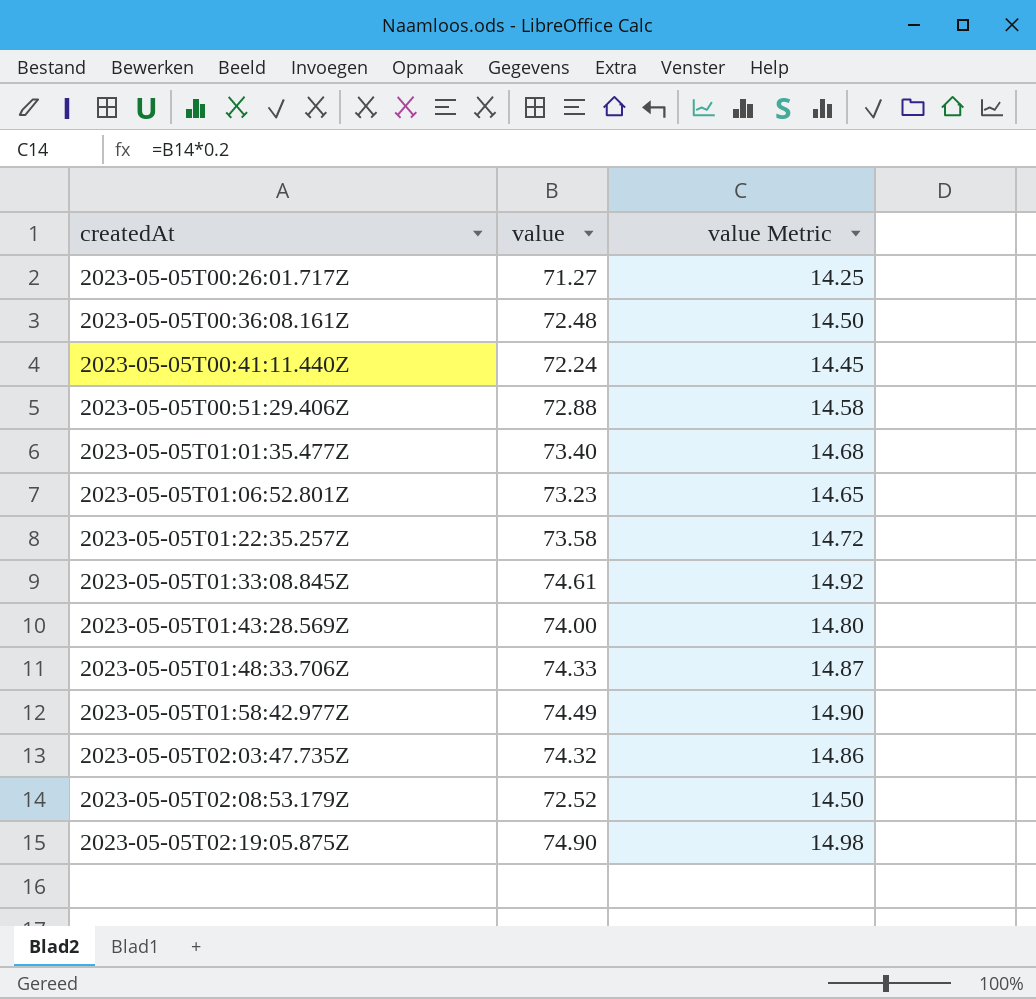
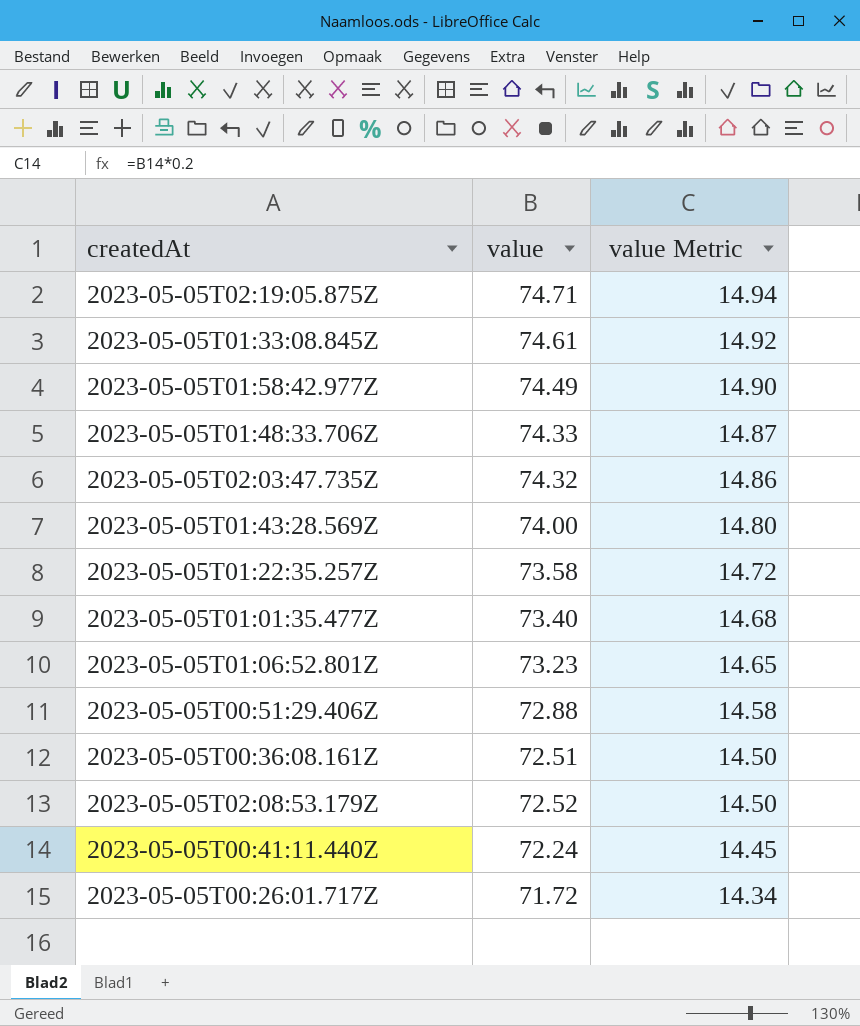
row order: createdAt ascending -> value Metric descending
2023-05-05T02:19:05.875Z | value: 74.90 -> 74.71
2023-05-05T02:19:05.875Z | value Metric: 14.98 -> 14.94
2023-05-05T00:36:08.161Z | value: 72.48 -> 72.51
2023-05-05T00:26:01.717Z | value: 71.27 -> 71.72
2023-05-05T00:26:01.717Z | value Metric: 14.25 -> 14.34

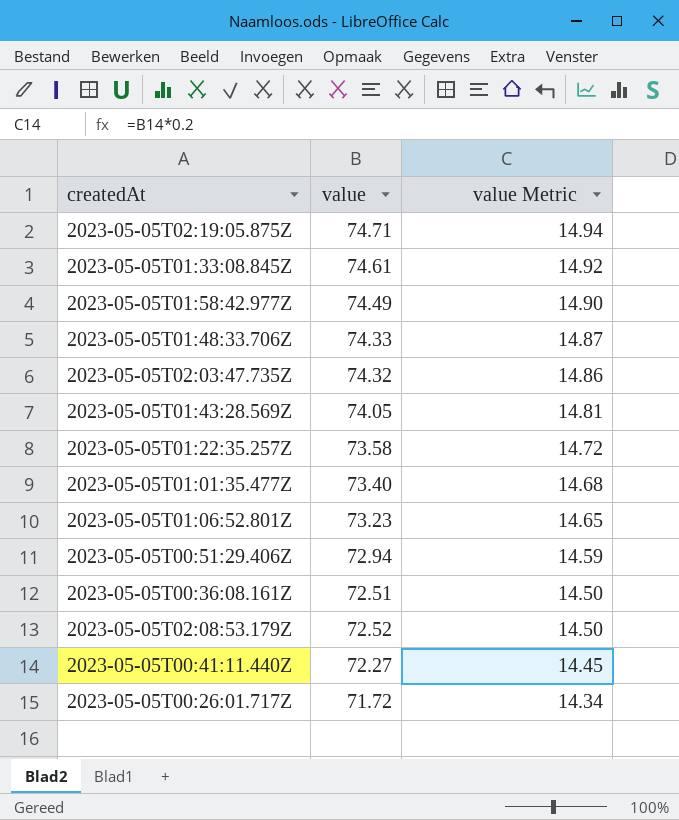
2023-05-05T01:43:28.569Z | value: 74.00 -> 74.05
2023-05-05T01:43:28.569Z | value Metric: 14.80 -> 14.81
2023-05-05T00:51:29.406Z | value: 72.88 -> 72.94
2023-05-05T00:51:29.406Z | value Metric: 14.58 -> 14.59
2023-05-05T00:41:11.440Z | value: 72.24 -> 72.27

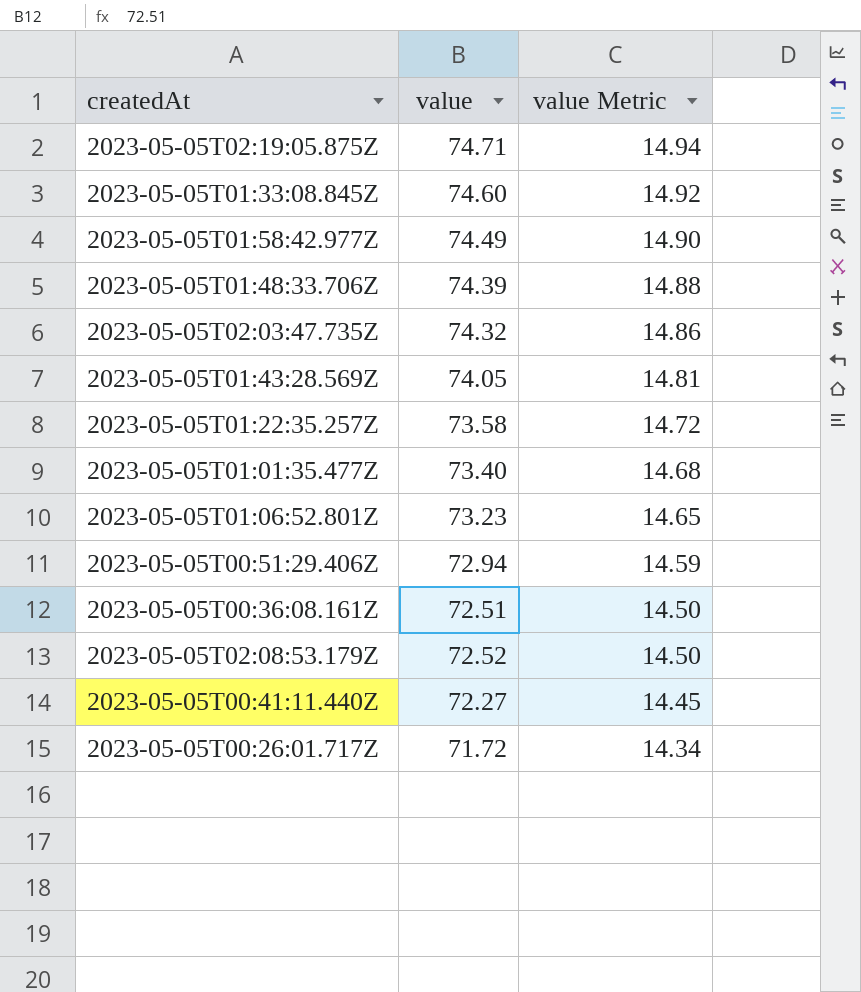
2023-05-05T01:33:08.845Z | value: 74.61 -> 74.60
2023-05-05T01:48:33.706Z | value: 74.33 -> 74.39
2023-05-05T01:48:33.706Z | value Metric: 14.87 -> 14.88

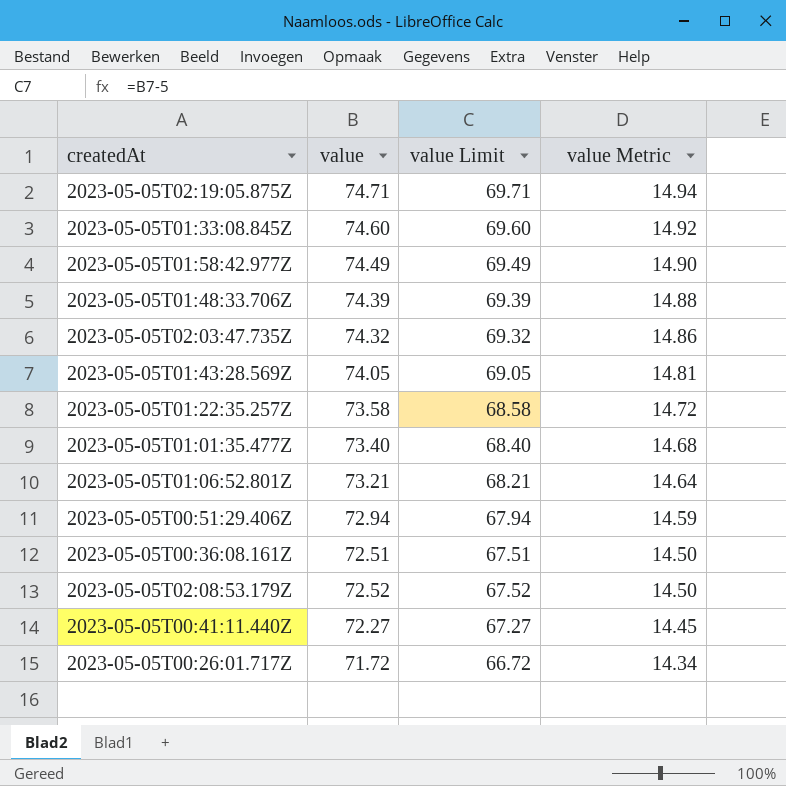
column value Limit | formula: none -> [value] - 5
2023-05-05T01:06:52.801Z | value: 73.23 -> 73.21
2023-05-05T01:06:52.801Z | value Metric: 14.65 -> 14.64

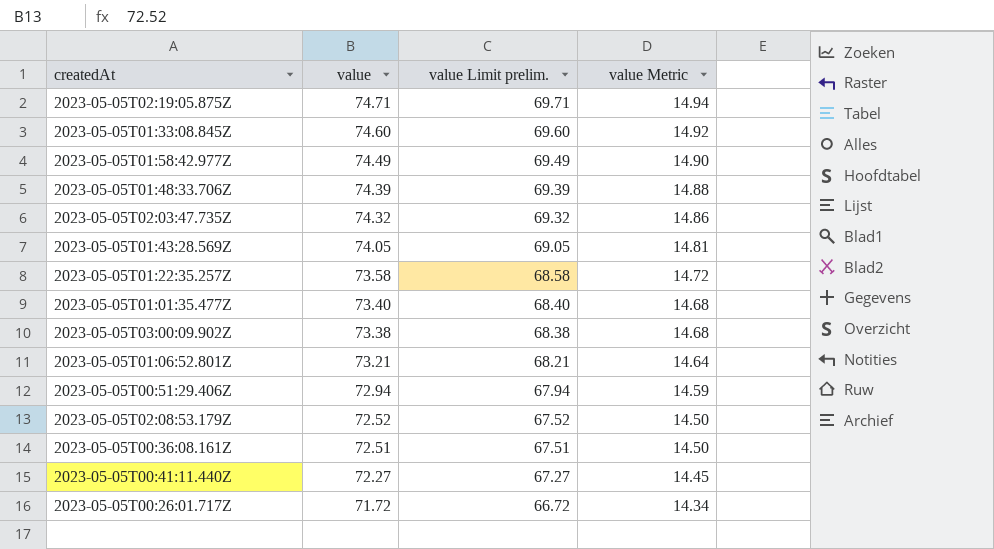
row order: value Metric descending -> value descending
column name: value Limit -> value Limit prelim.
row 2023-05-05T03:00:09.902Z: none -> 73.38 | 68.38 | 14.68

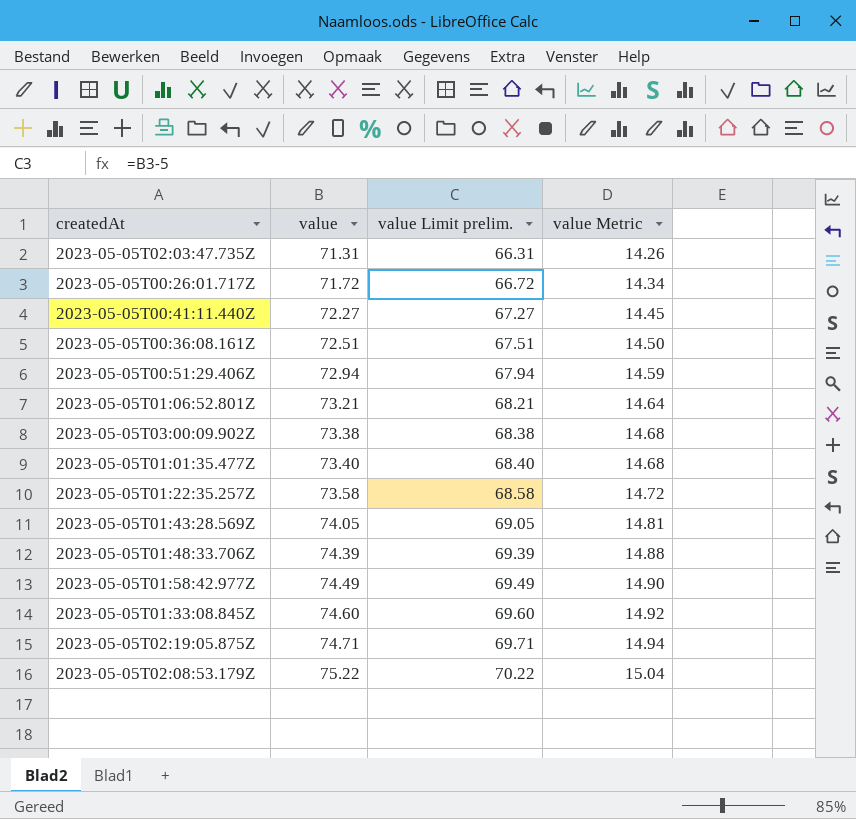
row order: value descending -> value ascending
2023-05-05T02:03:47.735Z | value: 74.32 -> 71.31
2023-05-05T02:03:47.735Z | value Limit prelim.: 69.32 -> 66.31
2023-05-05T02:03:47.735Z | value Metric: 14.86 -> 14.26
2023-05-05T02:08:53.179Z | value: 72.52 -> 75.22
2023-05-05T02:08:53.179Z | value Limit prelim.: 67.52 -> 70.22
2023-05-05T02:08:53.179Z | value Metric: 14.50 -> 15.04

